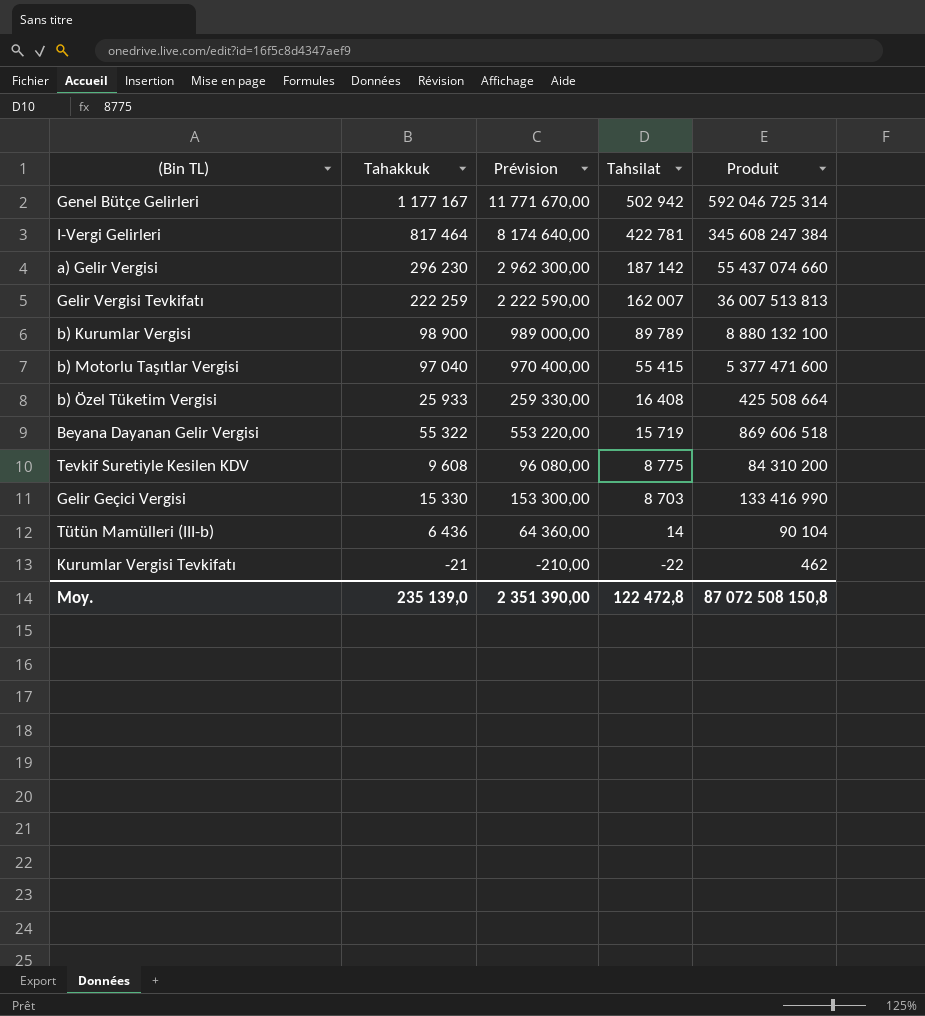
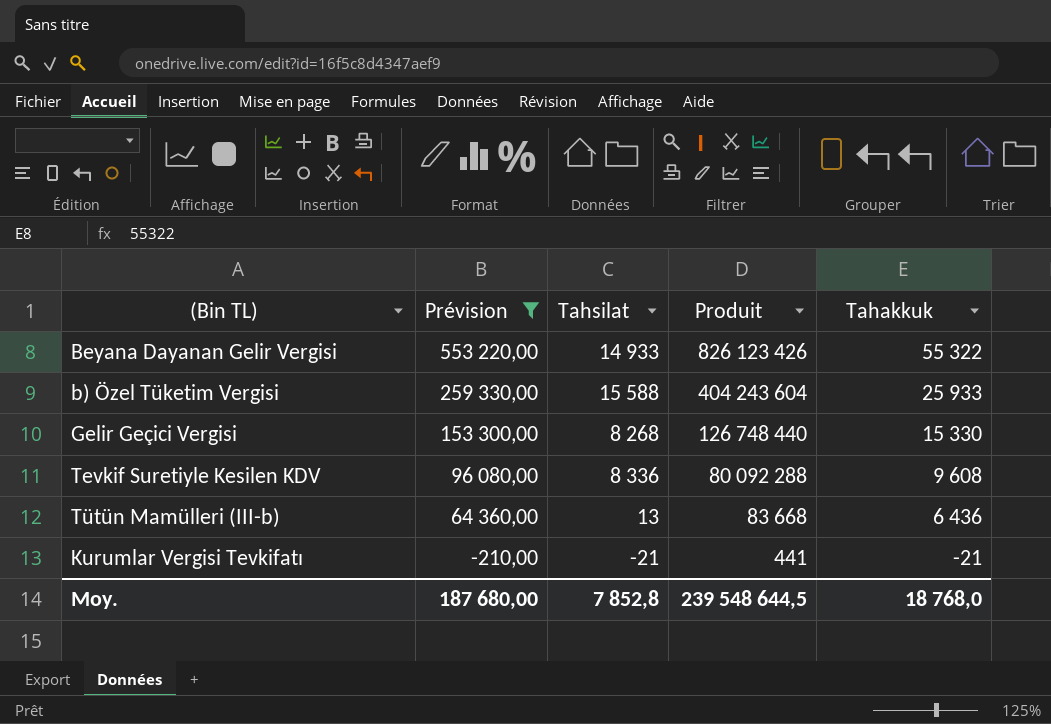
filter: none -> Prévision <= 553 220,00
row order: Tahsilat descending -> Prévision descending
column Tahakkuk | position: 2 -> 5
Beyana Dayanan Gelir Vergisi | Tahsilat: 15 719 -> 14 933
Beyana Dayanan Gelir Vergisi | Produit: 869 606 518 -> 826 123 426
b) Özel Tüketim Vergisi | Tahsilat: 16 408 -> 15 588
b) Özel Tüketim Vergisi | Produit: 425 508 664 -> 404 243 604
Gelir Geçici Vergisi | Tahsilat: 8 703 -> 8 268
Gelir Geçici Vergisi | Produit: 133 416 990 -> 126 748 440
Tevkif Suretiyle Kesilen KDV | Tahsilat: 8 775 -> 8 336
Tevkif Suretiyle Kesilen KDV | Produit: 84 310 200 -> 80 092 288
Tütün Mamülleri (III-b) | Tahsilat: 14 -> 13
Tütün Mamülleri (III-b) | Produit: 90 104 -> 83 668
Kurumlar Vergisi Tevkifatı | Tahsilat: -22 -> -21
Kurumlar Vergisi Tevkifatı | Produit: 462 -> 441
Moy. | Prévision: 2 351 390,00 -> 187 680,00
Moy. | Tahsilat: 122 472,8 -> 7 852,8
Moy. | Produit: 87 072 508 150,8 -> 239 548 644,5
Moy. | Tahakkuk: 235 139,0 -> 18 768,0

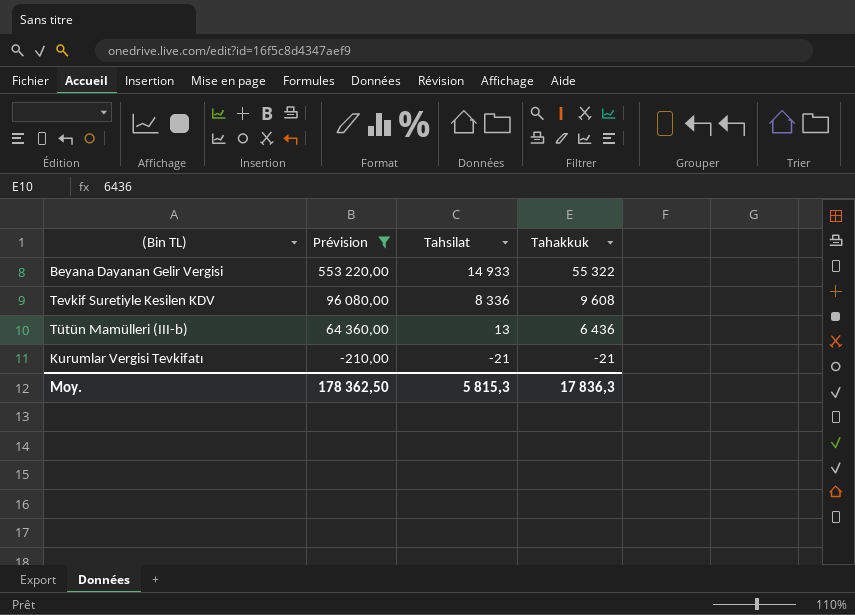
column Produit | formula: [Tahsilat] * [Tahakkuk] -> none
row b) Özel Tüketim Vergisi: 259 330,00 | 15 588 | 404 243 604 | 25 933 -> none
row Gelir Geçici Vergisi: 153 300,00 | 8 268 | 126 748 440 | 15 330 -> none
Moy. | Prévision: 187 680,00 -> 178 362,50
Moy. | Tahsilat: 7 852,8 -> 5 815,3
Moy. | Tahakkuk: 18 768,0 -> 17 836,3

